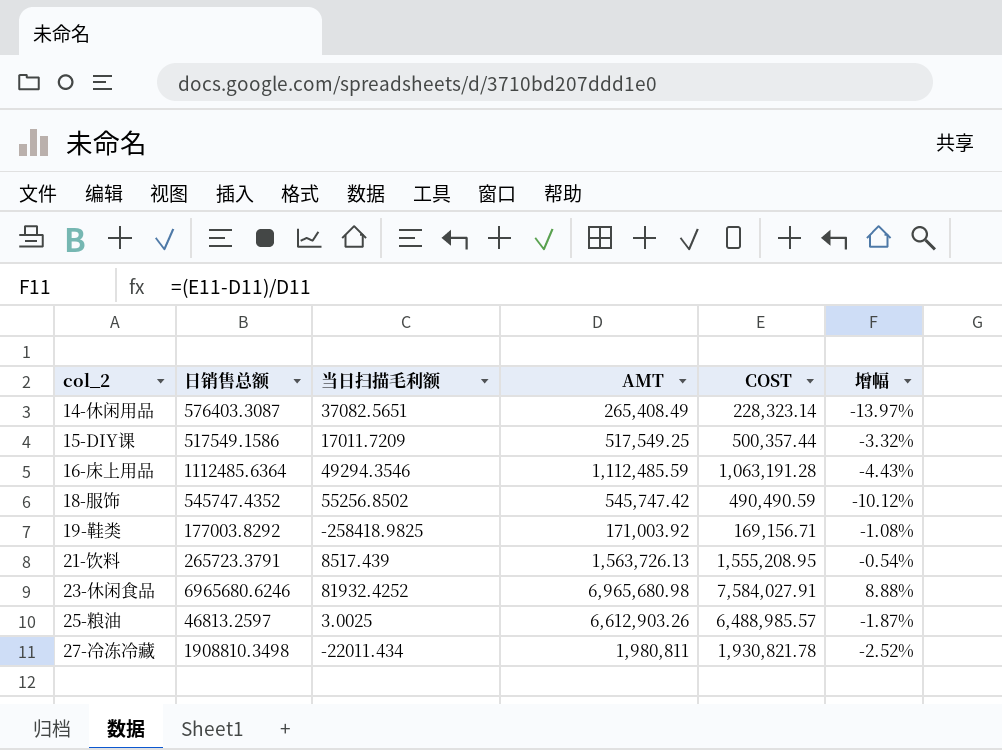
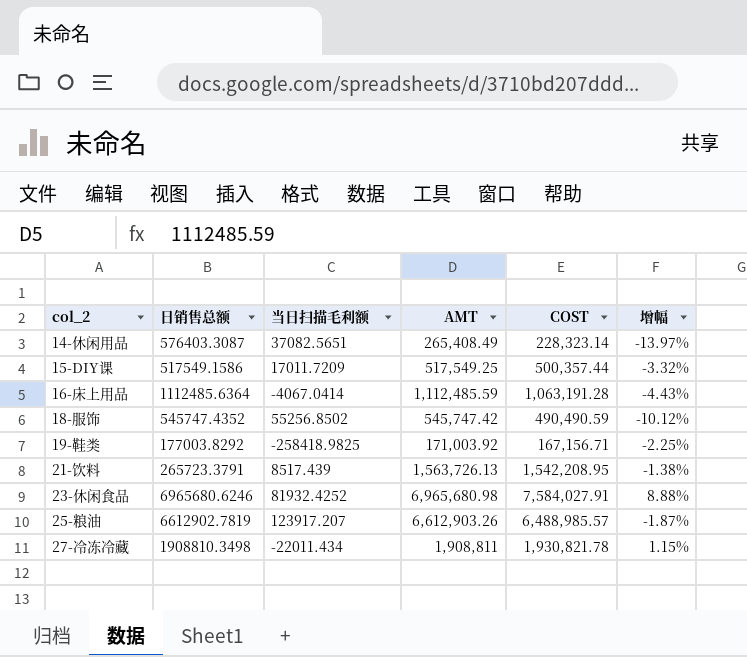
16-床上用品 | 当日扫描毛利额: 49294.3546 -> -4067.0414
19-鞋类 | COST: 169,156.71 -> 167,156.71
19-鞋类 | 增幅: -1.08% -> -2.25%
21-饮料 | COST: 1,555,208.95 -> 1,542,208.95
21-饮料 | 增幅: -0.54% -> -1.38%
25-粮油 | 日销售总额: 46813.2597 -> 6612902.7819
25-粮油 | 当日扫描毛利额: 3.0025 -> 123917.207
27-冷冻冷藏 | AMT: 1,980,811 -> 1,908,811
27-冷冻冷藏 | 增幅: -2.52% -> 1.15%

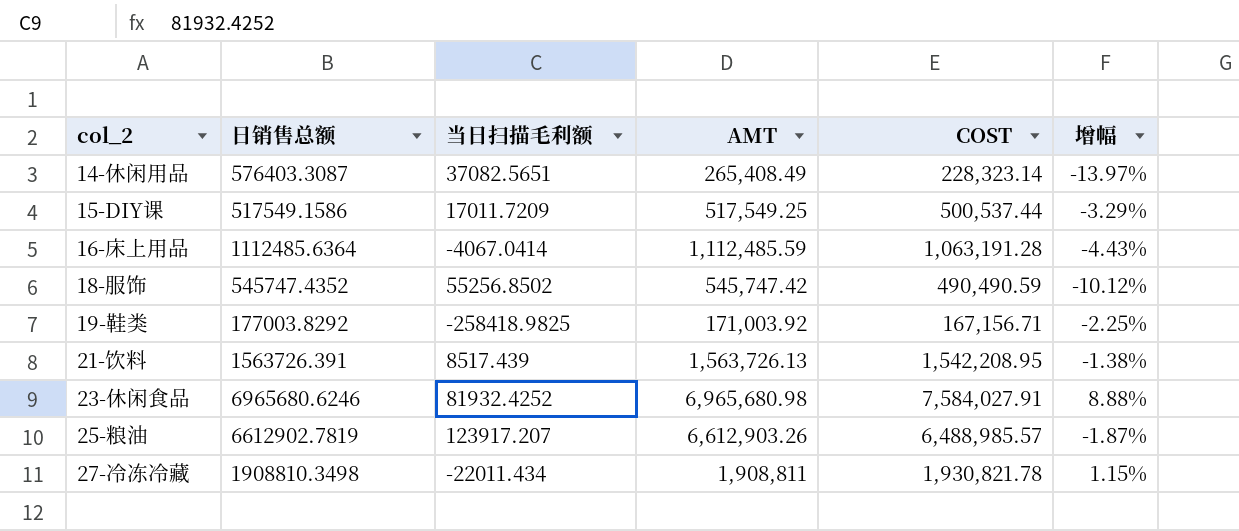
15-DIY课 | COST: 500,357.44 -> 500,537.44
15-DIY课 | 增幅: -3.32% -> -3.29%
21-饮料 | 日销售总额: 265723.3791 -> 1563726.391

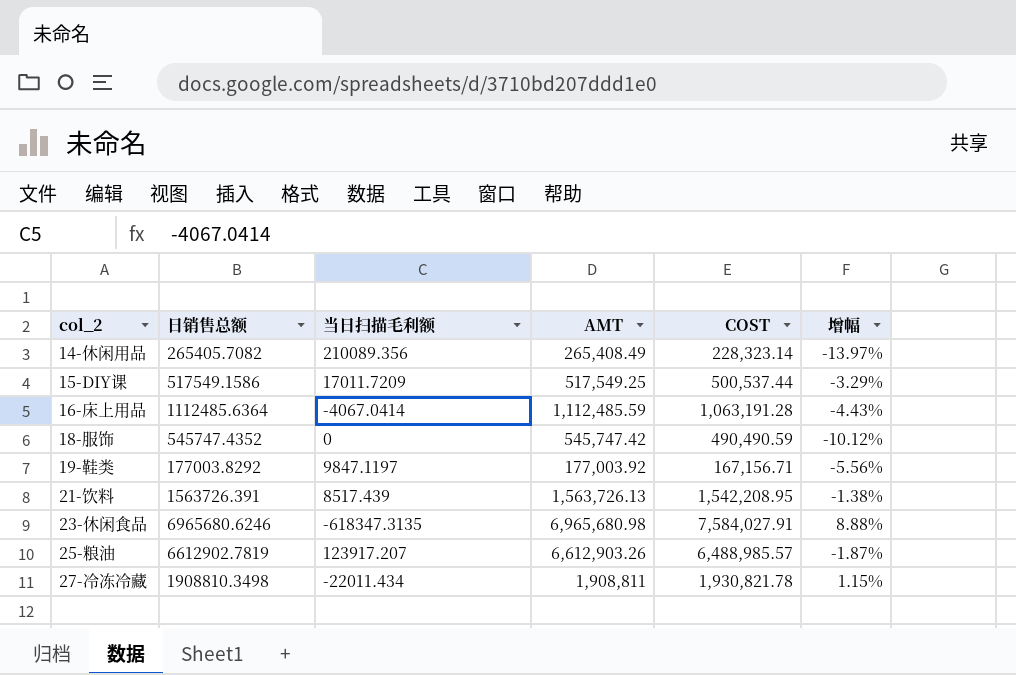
14-休闲用品 | 日销售总额: 576403.3087 -> 265405.7082
14-休闲用品 | 当日扫描毛利额: 37082.5651 -> 210089.356
18-服饰 | 当日扫描毛利额: 55256.8502 -> 0
19-鞋类 | 当日扫描毛利额: -258418.9825 -> 9847.1197
19-鞋类 | AMT: 171,003.92 -> 177,003.92
19-鞋类 | 增幅: -2.25% -> -5.56%
23-休闲食品 | 当日扫描毛利额: 81932.4252 -> -618347.3135

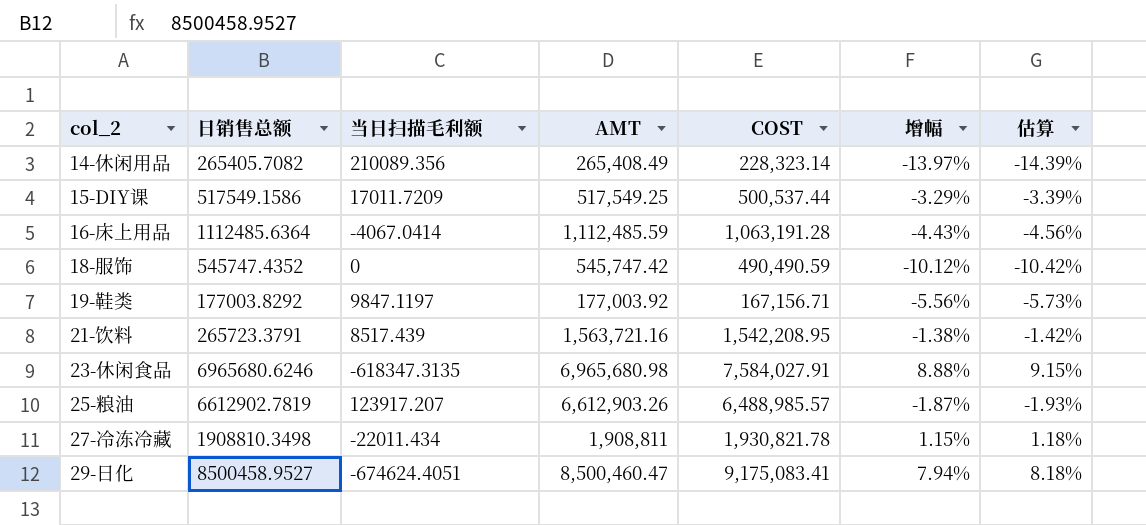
column 估算 | formula: none -> [增幅] * 1.03
21-饮料 | 日销售总额: 1563726.391 -> 265723.3791
21-饮料 | AMT: 1,563,726.13 -> 1,563,721.16
row 29-日化: none -> 8500458.9527 | -674624.4051 | 8,500,460.47 | 9,175,083.41 | 7.94% | 8.18%

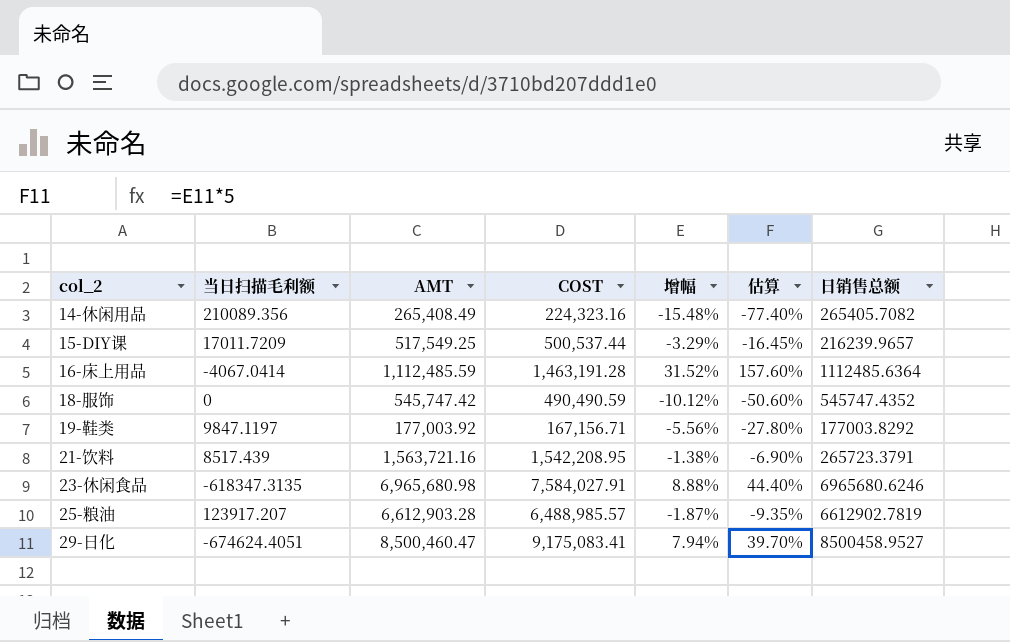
column 估算 | formula: [增幅] * 1.03 -> [增幅] * 5
column 日销售总额 | position: 2 -> 7
row 27-冷冻冷藏: 1908810.3498 | -22011.434 | 1,908,811 | 1,930,821.78 | 1.15% | 1.18% -> none
14-休闲用品 | COST: 228,323.14 -> 224,323.16
14-休闲用品 | 增幅: -13.97% -> -15.48%
15-DIY课 | 日销售总额: 517549.1586 -> 216239.9657
16-床上用品 | COST: 1,063,191.28 -> 1,463,191.28
16-床上用品 | 增幅: -4.43% -> 31.52%
25-粮油 | AMT: 6,612,903.26 -> 6,612,903.28

